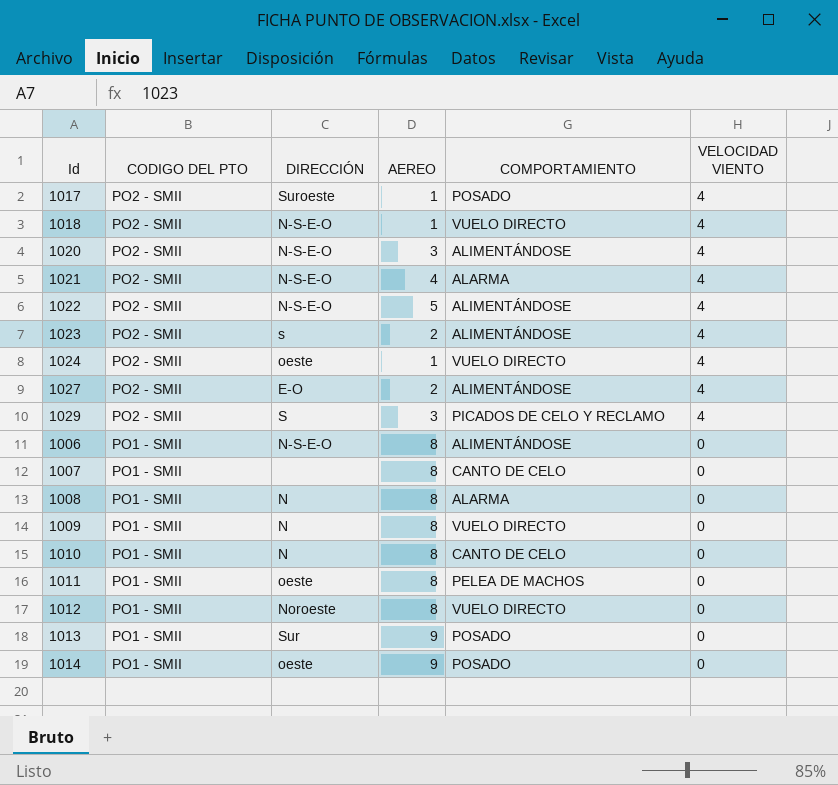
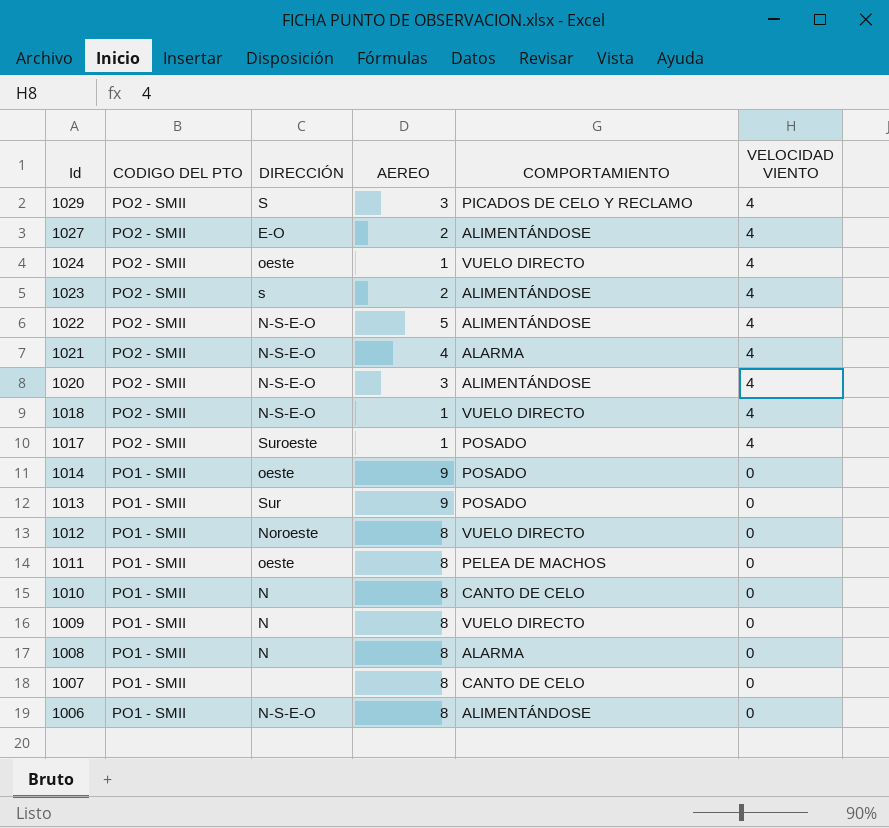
row order: CODIGO DEL PTO descending -> Id descending

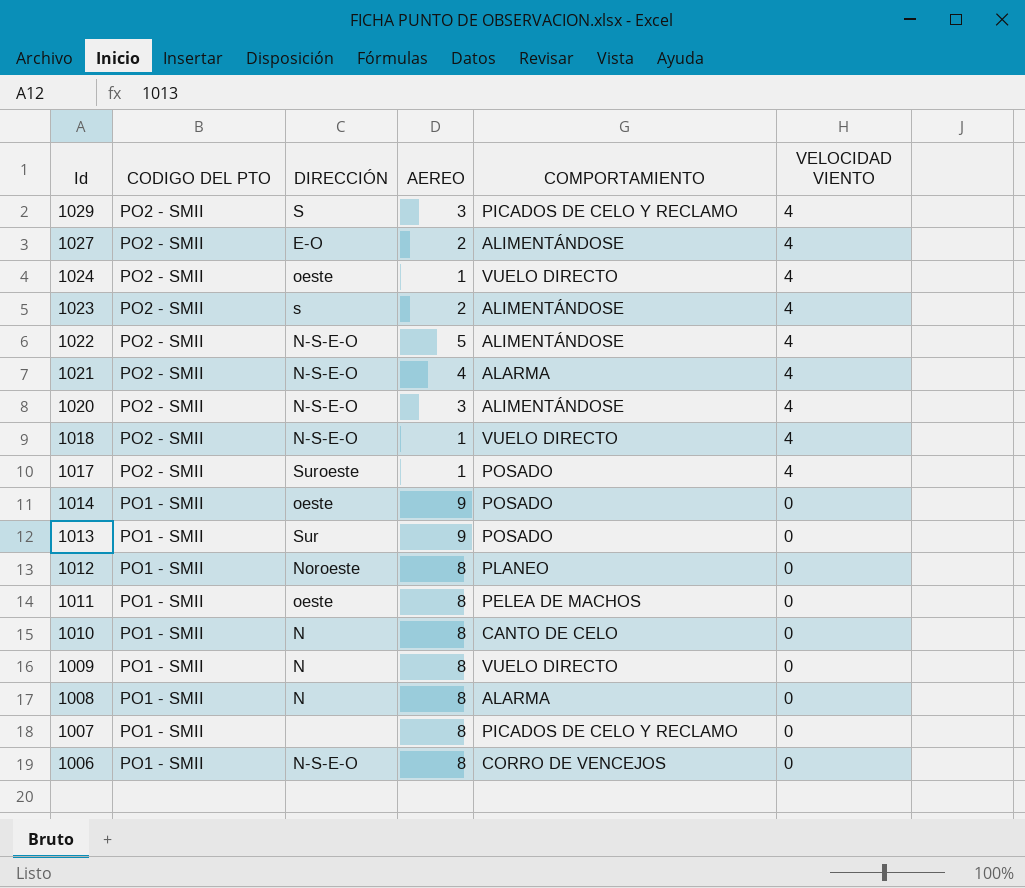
1012 | COMPORTAMIENTO: VUELO DIRECTO -> PLANEO
1007 | COMPORTAMIENTO: CANTO DE CELO -> PICADOS DE CELO Y RECLAMO
1006 | COMPORTAMIENTO: ALIMENTÁNDOSE -> CORRO DE VENCEJOS

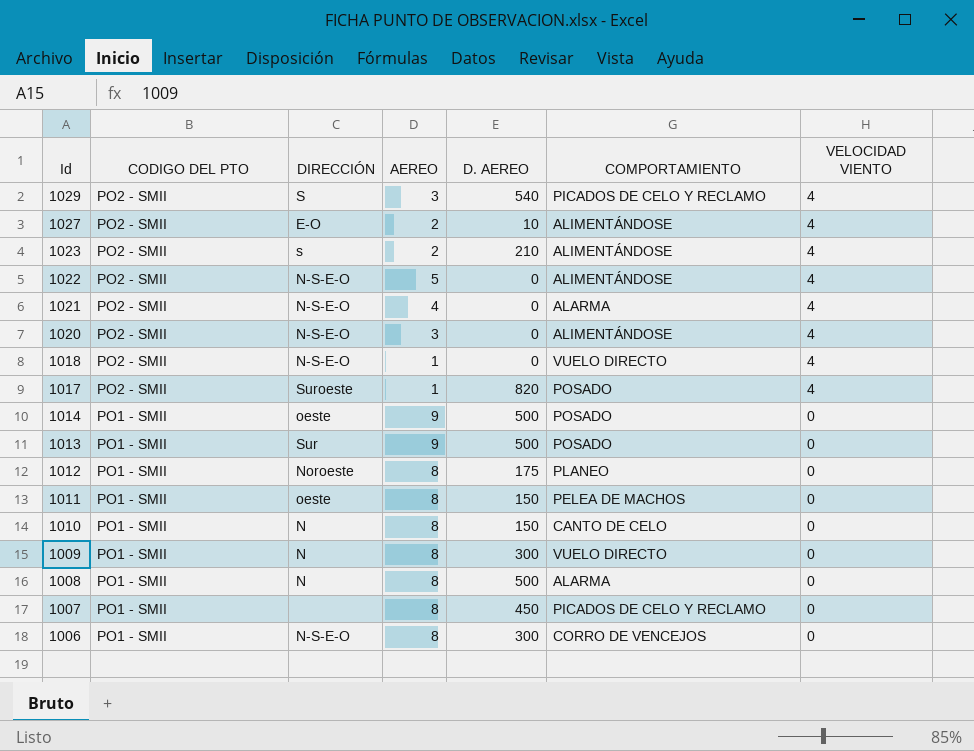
column D. AEREO | position: none -> 5
row 1024: PO2 - SMII | oeste | 1 | VUELO DIRECTO | 4 -> none

